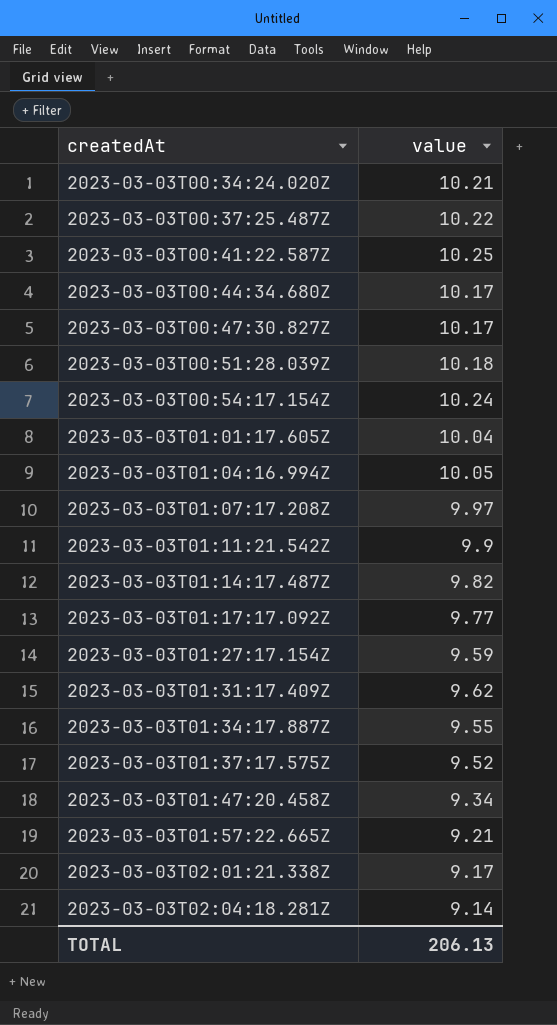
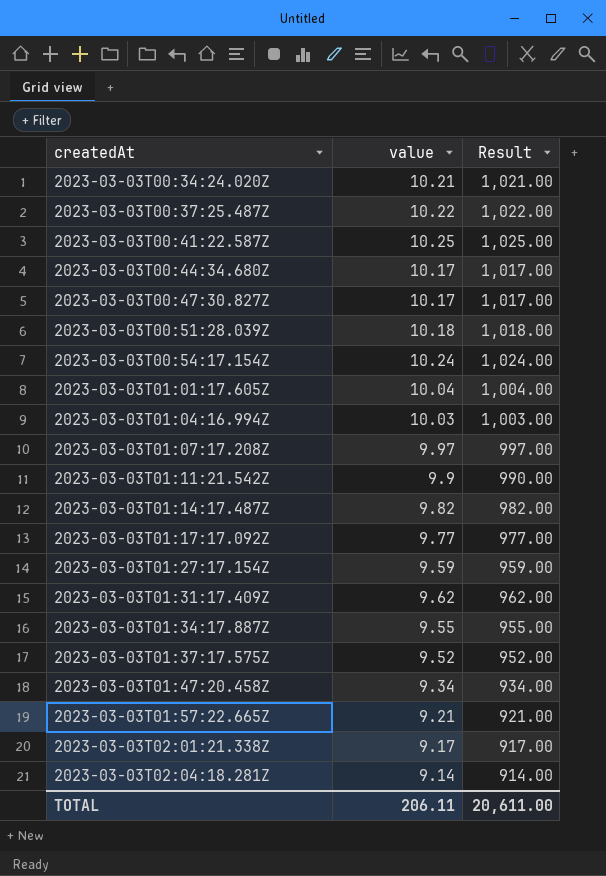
column Result | formula: none -> [value] * 100
2023-03-03T01:04:16.994Z | value: 10.05 -> 10.03
TOTAL | value: 206.13 -> 206.11

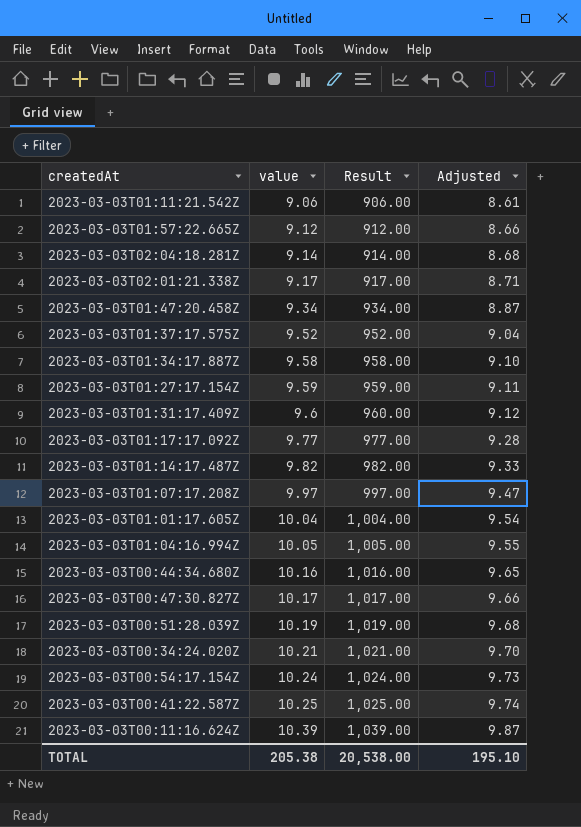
row order: createdAt ascending -> value ascending
column Adjusted | formula: none -> [value] * 0.95
row 2023-03-03T00:37:25.487Z: 10.22 | 1,022.00 -> none
2023-03-03T01:11:21.542Z | value: 9.9 -> 9.06
2023-03-03T01:11:21.542Z | Result: 990.00 -> 906.00
2023-03-03T01:57:22.665Z | value: 9.21 -> 9.12
2023-03-03T01:57:22.665Z | Result: 921.00 -> 912.00
2023-03-03T01:34:17.887Z | value: 9.55 -> 9.58
2023-03-03T01:34:17.887Z | Result: 955.00 -> 958.00
2023-03-03T01:31:17.409Z | value: 9.62 -> 9.6
2023-03-03T01:31:17.409Z | Result: 962.00 -> 960.00
2023-03-03T01:04:16.994Z | value: 10.03 -> 10.05
2023-03-03T01:04:16.994Z | Result: 1,003.00 -> 1,005.00
2023-03-03T00:44:34.680Z | value: 10.17 -> 10.16
2023-03-03T00:44:34.680Z | Result: 1,017.00 -> 1,016.00
2023-03-03T00:51:28.039Z | value: 10.18 -> 10.19
2023-03-03T00:51:28.039Z | Result: 1,018.00 -> 1,019.00
row 2023-03-03T00:11:16.624Z: none -> 10.39 | 1,039.00 | 9.87
TOTAL | value: 206.11 -> 205.38
TOTAL | Result: 20,611.00 -> 20,538.00

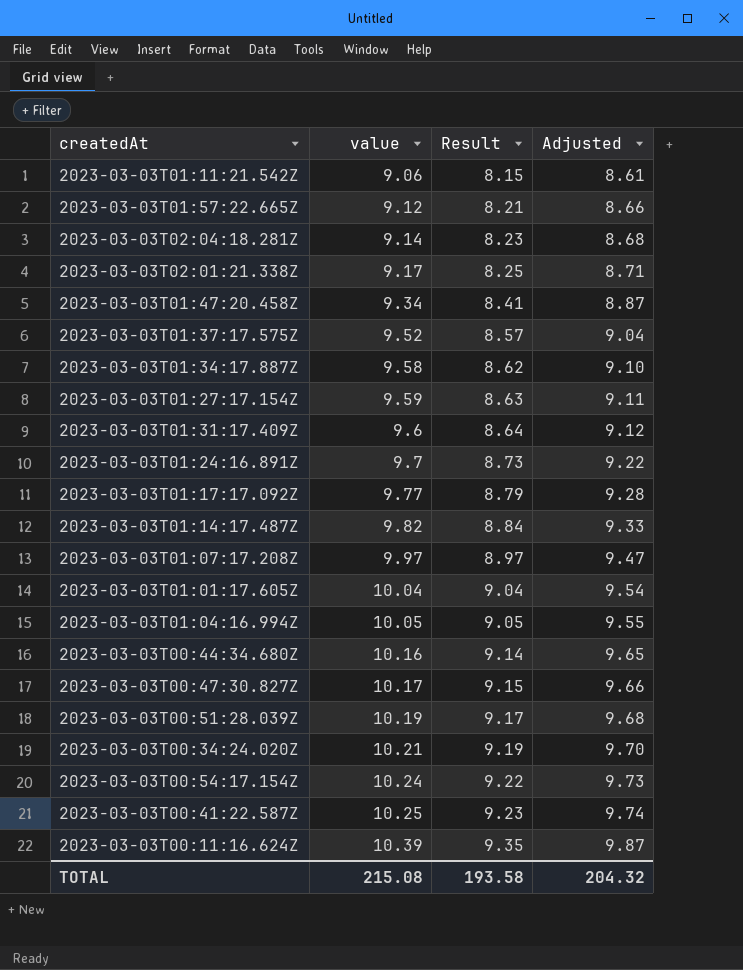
column Result | formula: [value] * 100 -> [value] * 0.9
row 2023-03-03T01:24:16.891Z: none -> 9.7 | 8.73 | 9.22
TOTAL | value: 205.38 -> 215.08
TOTAL | Result: 20,538.00 -> 193.58
TOTAL | Adjusted: 195.10 -> 204.32

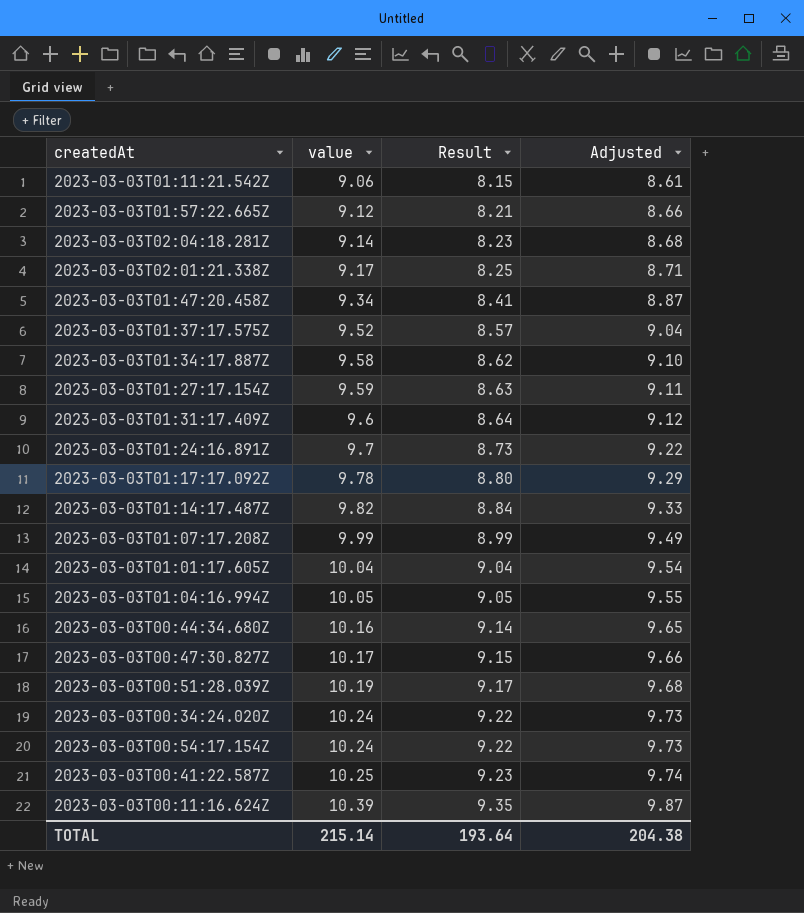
2023-03-03T01:17:17.092Z | value: 9.77 -> 9.78
2023-03-03T01:17:17.092Z | Result: 8.79 -> 8.80
2023-03-03T01:17:17.092Z | Adjusted: 9.28 -> 9.29
2023-03-03T01:07:17.208Z | value: 9.97 -> 9.99
2023-03-03T01:07:17.208Z | Result: 8.97 -> 8.99
2023-03-03T01:07:17.208Z | Adjusted: 9.47 -> 9.49
2023-03-03T00:34:24.020Z | value: 10.21 -> 10.24
2023-03-03T00:34:24.020Z | Result: 9.19 -> 9.22
2023-03-03T00:34:24.020Z | Adjusted: 9.70 -> 9.73
TOTAL | value: 215.08 -> 215.14
TOTAL | Result: 193.58 -> 193.64
TOTAL | Adjusted: 204.32 -> 204.38

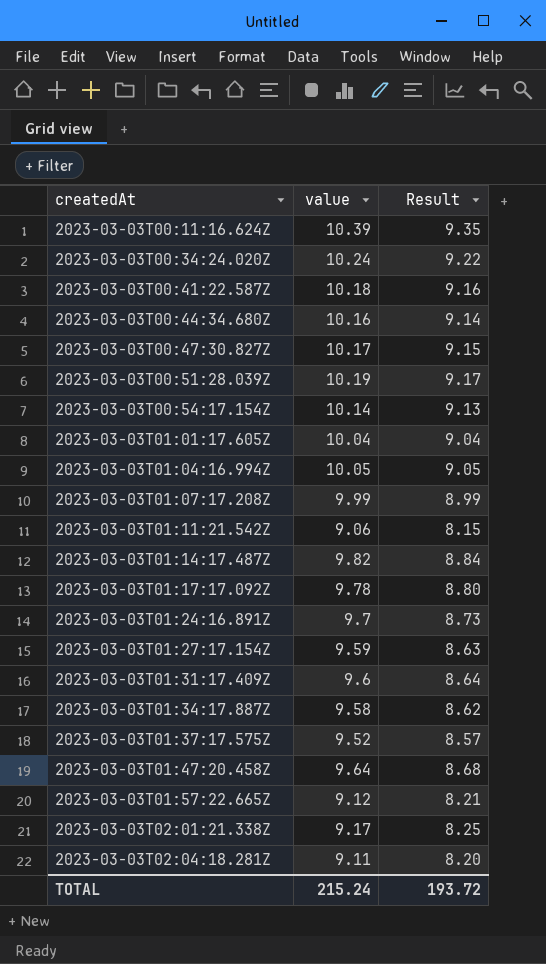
row order: value ascending -> createdAt ascending
column Adjusted | formula: [value] * 0.95 -> none
2023-03-03T00:41:22.587Z | value: 10.25 -> 10.18
2023-03-03T00:41:22.587Z | Result: 9.23 -> 9.16
2023-03-03T00:54:17.154Z | value: 10.24 -> 10.14
2023-03-03T00:54:17.154Z | Result: 9.22 -> 9.13
2023-03-03T01:47:20.458Z | value: 9.34 -> 9.64
2023-03-03T01:47:20.458Z | Result: 8.41 -> 8.68
2023-03-03T02:04:18.281Z | value: 9.14 -> 9.11
2023-03-03T02:04:18.281Z | Result: 8.23 -> 8.20
TOTAL | value: 215.14 -> 215.24
TOTAL | Result: 193.64 -> 193.72

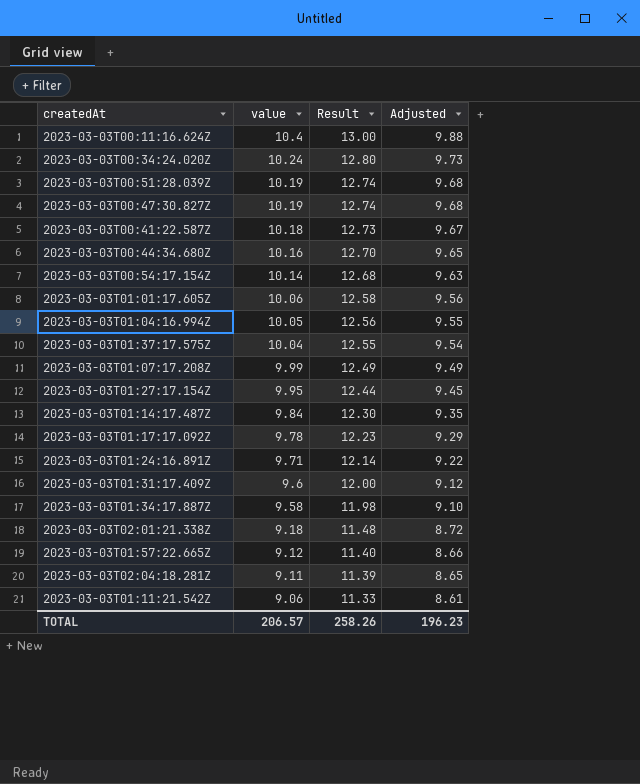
row order: createdAt ascending -> value descending
column Result | formula: [value] * 0.9 -> [value] * 1.25
column Adjusted | formula: none -> [value] * 0.95
row 2023-03-03T01:47:20.458Z: 9.64 | 8.68 -> none
2023-03-03T00:11:16.624Z | value: 10.39 -> 10.4
2023-03-03T00:47:30.827Z | value: 10.17 -> 10.19
2023-03-03T01:01:17.605Z | value: 10.04 -> 10.06
2023-03-03T01:37:17.575Z | value: 9.52 -> 10.04
2023-03-03T01:27:17.154Z | value: 9.59 -> 9.95
2023-03-03T01:14:17.487Z | value: 9.82 -> 9.84
2023-03-03T01:24:16.891Z | value: 9.7 -> 9.71
2023-03-03T02:01:21.338Z | value: 9.17 -> 9.18
TOTAL | value: 215.24 -> 206.57
TOTAL | Result: 193.72 -> 258.26

